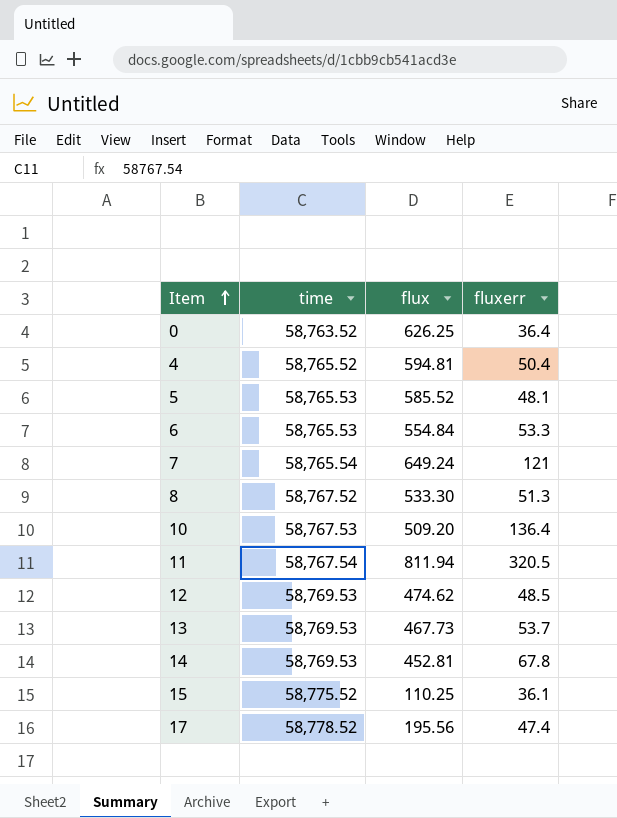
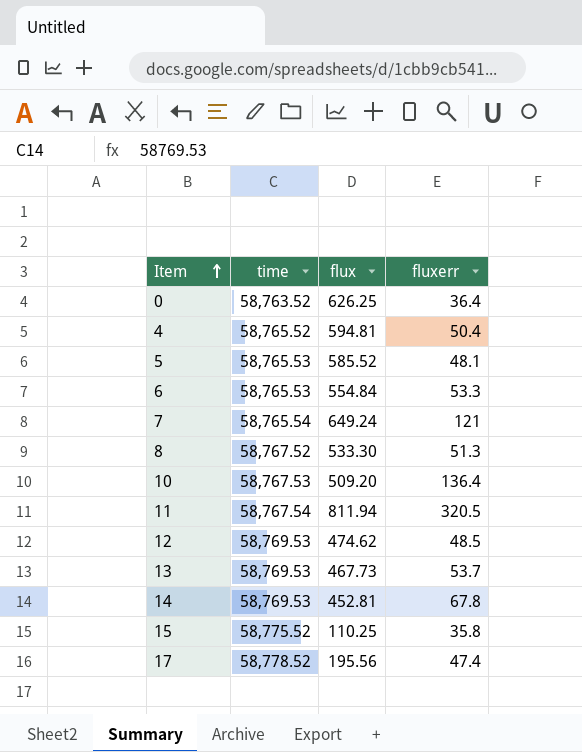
15 | fluxerr: 36.1 -> 35.8

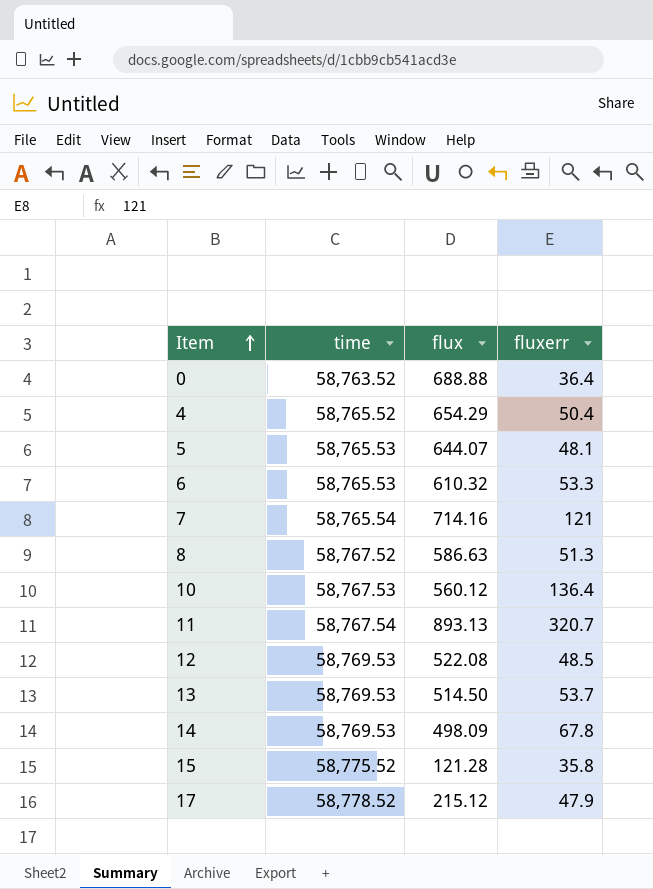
0 | flux: 626.25 -> 688.88
4 | flux: 594.81 -> 654.29
5 | flux: 585.52 -> 644.07
6 | flux: 554.84 -> 610.32
7 | flux: 649.24 -> 714.16
8 | flux: 533.30 -> 586.63
10 | flux: 509.20 -> 560.12
11 | flux: 811.94 -> 893.13
11 | fluxerr: 320.5 -> 320.7
12 | flux: 474.62 -> 522.08
13 | flux: 467.73 -> 514.50
14 | flux: 452.81 -> 498.09
15 | flux: 110.25 -> 121.28
17 | flux: 195.56 -> 215.12
17 | fluxerr: 47.4 -> 47.9

